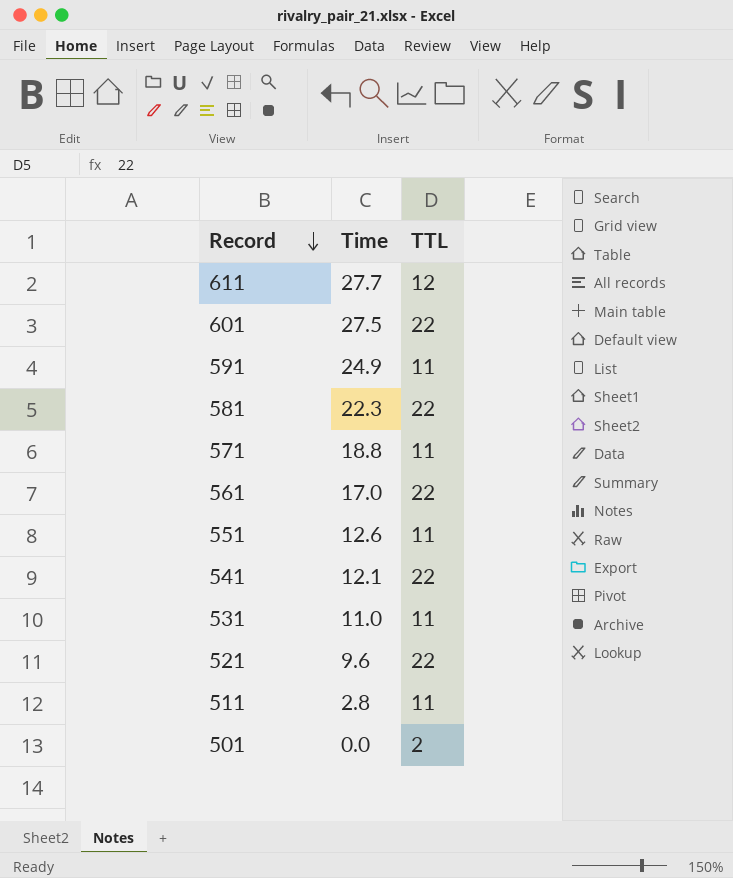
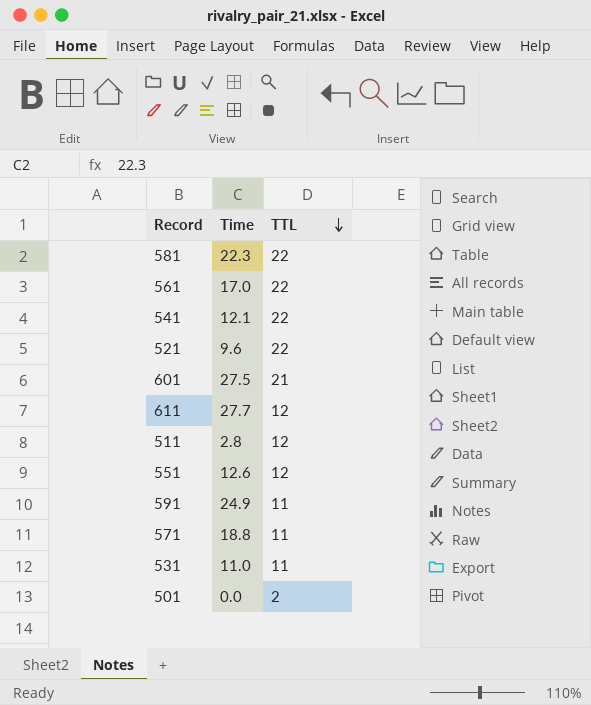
row order: Record descending -> TTL descending
601 | TTL: 22 -> 21
511 | TTL: 11 -> 12
551 | TTL: 11 -> 12

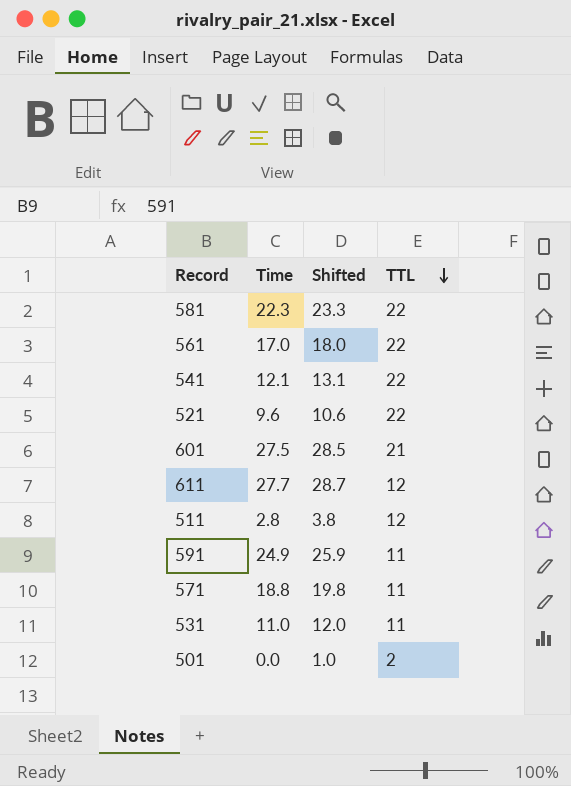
column Shifted | formula: none -> [Time] + 1
row 551: 12.6 | 12 -> none

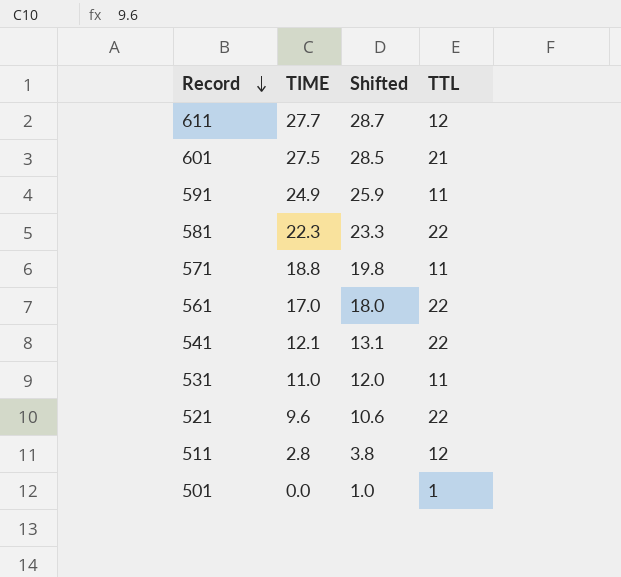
row order: TTL descending -> Record descending
column name: Time -> TIME
501 | TTL: 2 -> 1

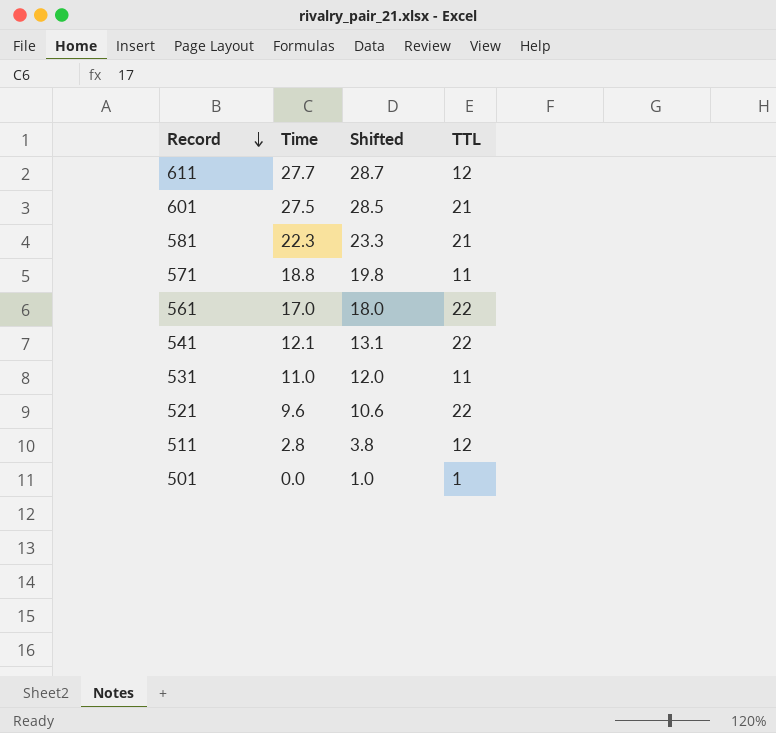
column name: TIME -> Time
row 591: 24.9 | 25.9 | 11 -> none
581 | TTL: 22 -> 21

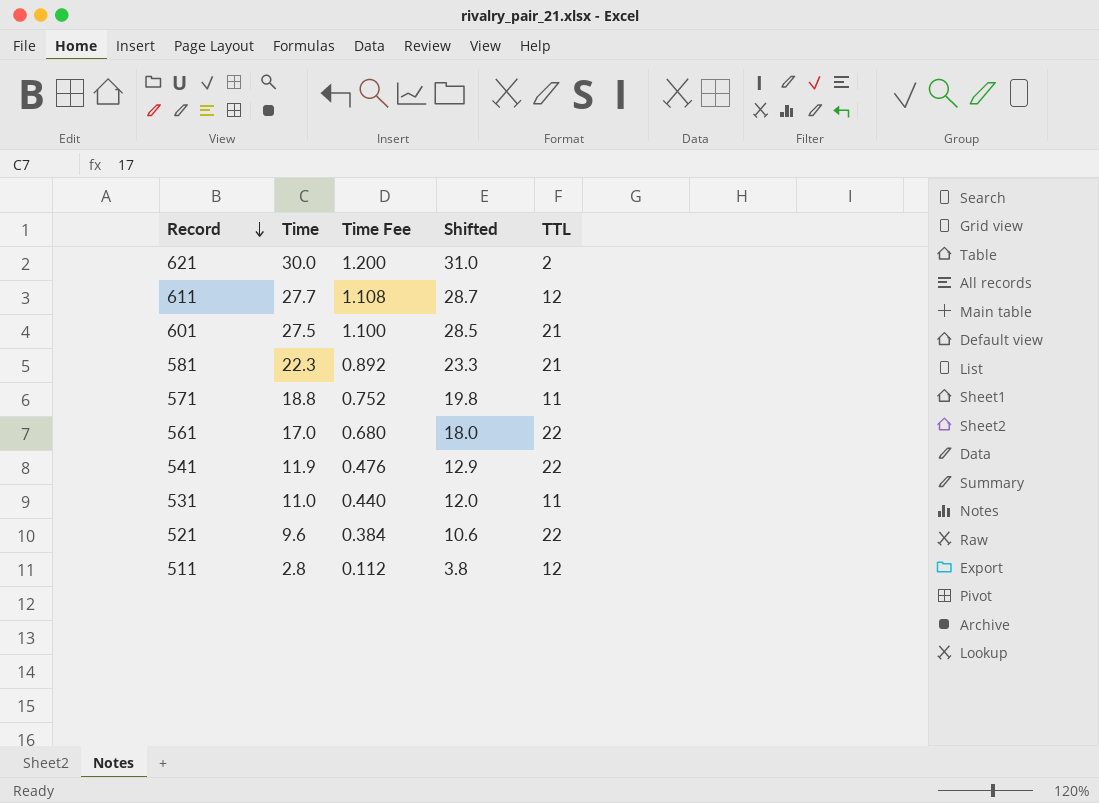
column Time Fee | formula: none -> [Time] * 0.04
row 501: 0.0 | 1.0 | 1 -> none
row 621: none -> 30.0 | 1.200 | 31.0 | 2
541 | Time: 12.1 -> 11.9
541 | Shifted: 13.1 -> 12.9

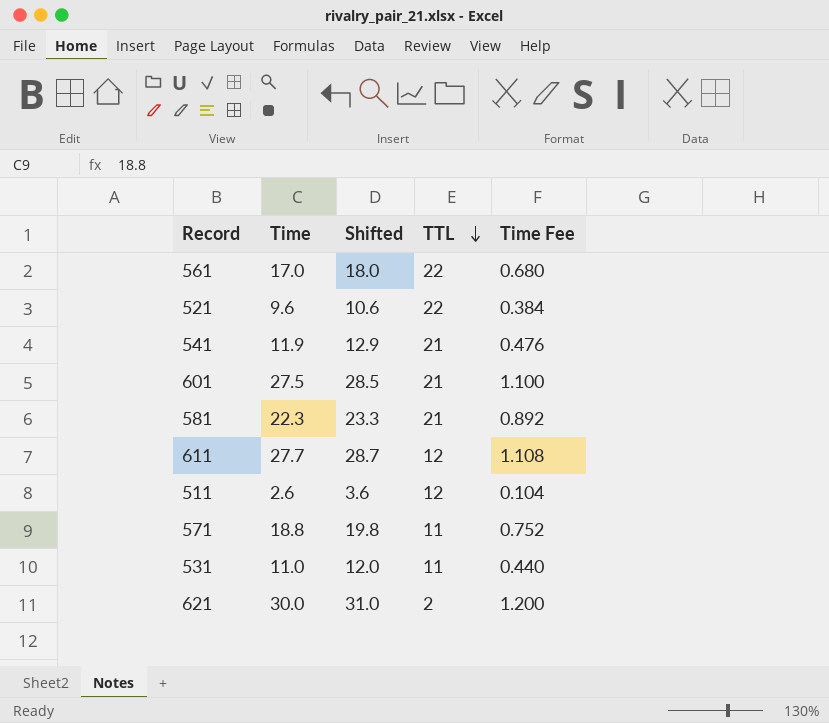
row order: Record descending -> TTL descending
column Time Fee | position: 3 -> 5
541 | TTL: 22 -> 21
511 | Time: 2.8 -> 2.6
511 | Shifted: 3.8 -> 3.6
511 | Time Fee: 0.112 -> 0.104

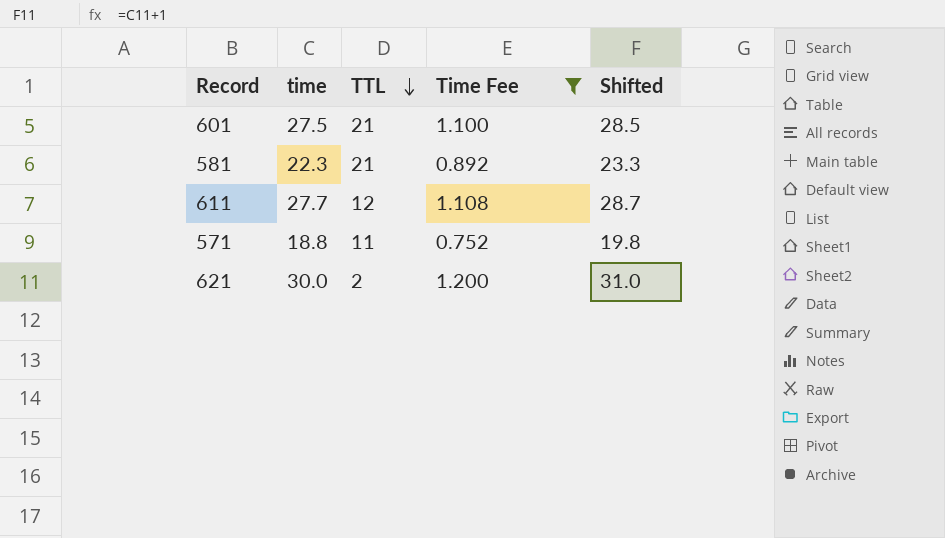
filter: none -> Time Fee >= 0.752
column name: Time -> time
column Shifted | position: 3 -> 5

